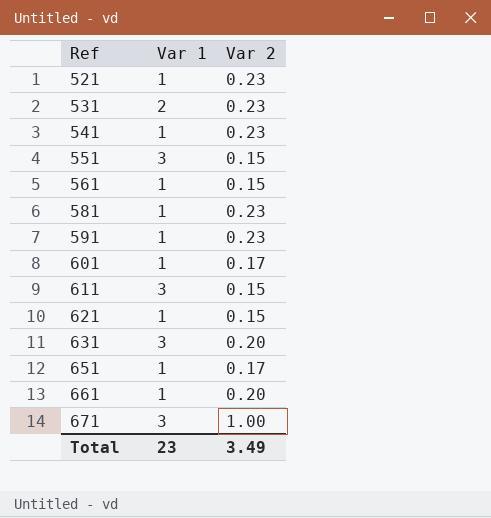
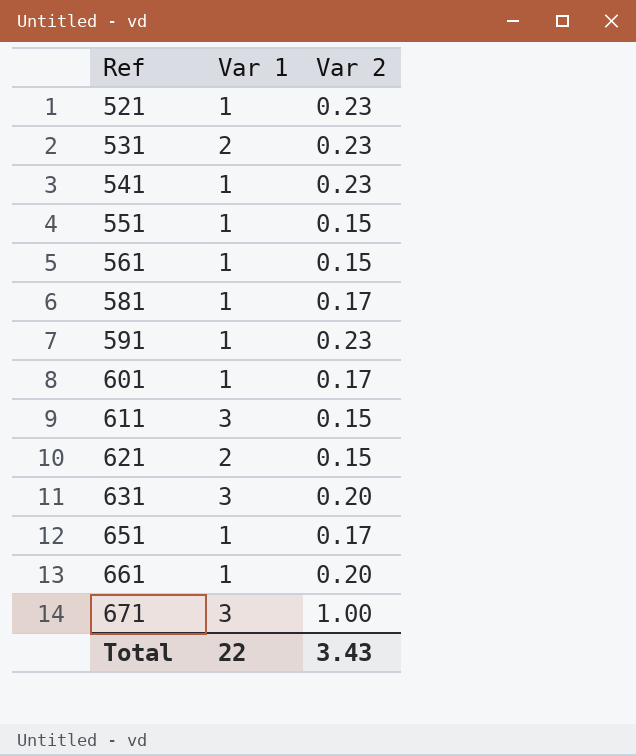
551 | Var 1: 3 -> 1
581 | Var 2: 0.23 -> 0.17
621 | Var 1: 1 -> 2
Total | Var 1: 23 -> 22
Total | Var 2: 3.49 -> 3.43

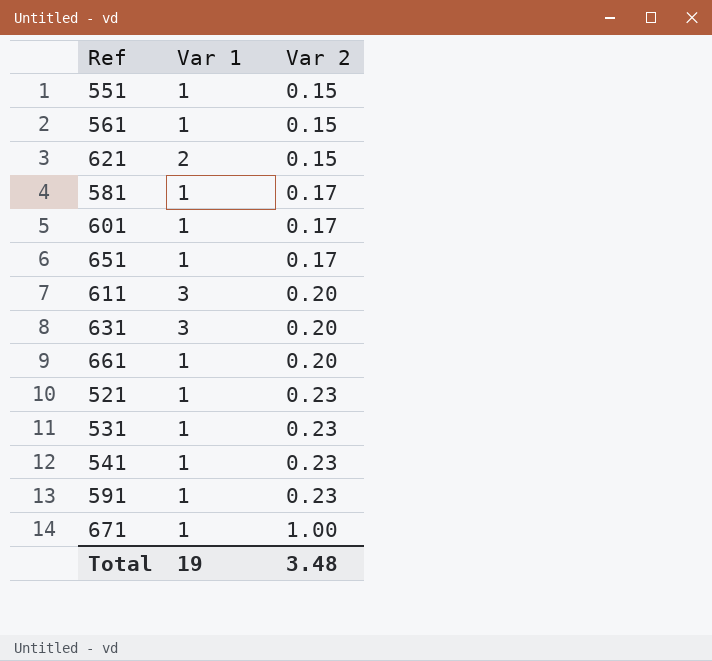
row order: Ref ascending -> Var 2 ascending
611 | Var 2: 0.15 -> 0.20
531 | Var 1: 2 -> 1
671 | Var 1: 3 -> 1
Total | Var 1: 22 -> 19
Total | Var 2: 3.43 -> 3.48

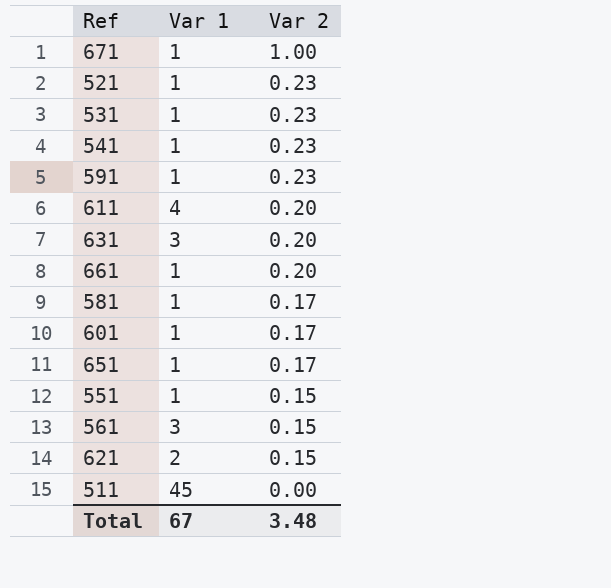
row order: Var 2 ascending -> Var 2 descending
611 | Var 1: 3 -> 4
561 | Var 1: 1 -> 3
row 511: none -> 45 | 0.00
Total | Var 1: 19 -> 67

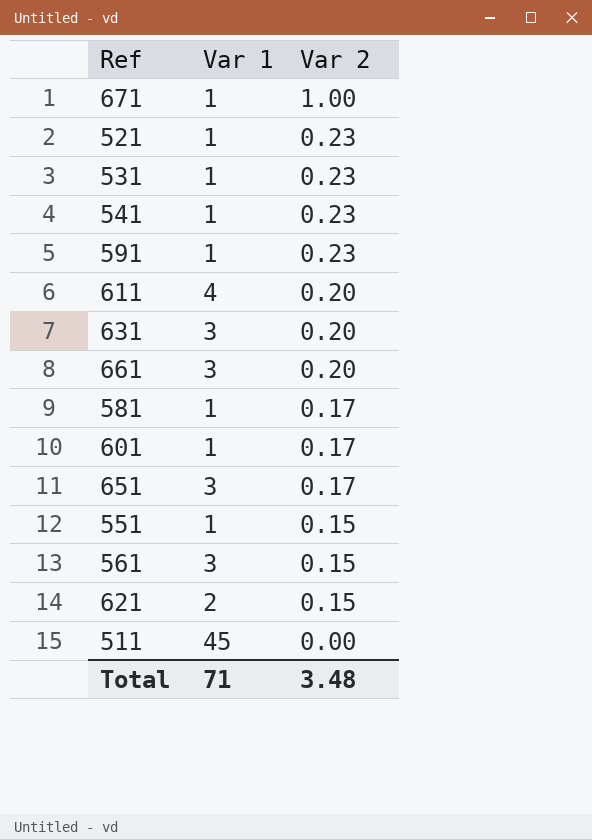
661 | Var 1: 1 -> 3
651 | Var 1: 1 -> 3
Total | Var 1: 67 -> 71

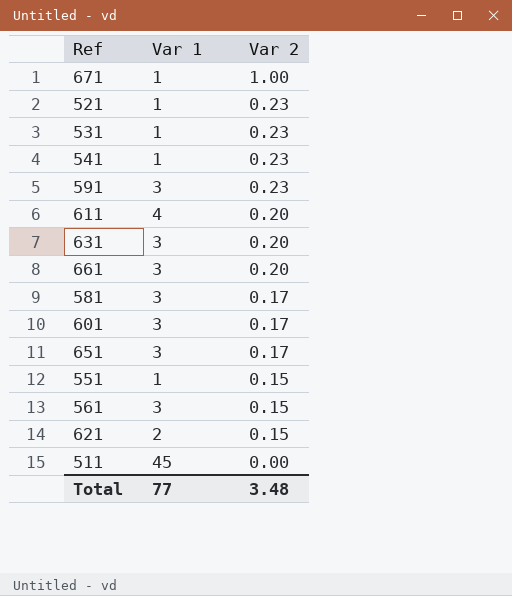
591 | Var 1: 1 -> 3
581 | Var 1: 1 -> 3
601 | Var 1: 1 -> 3
Total | Var 1: 71 -> 77

